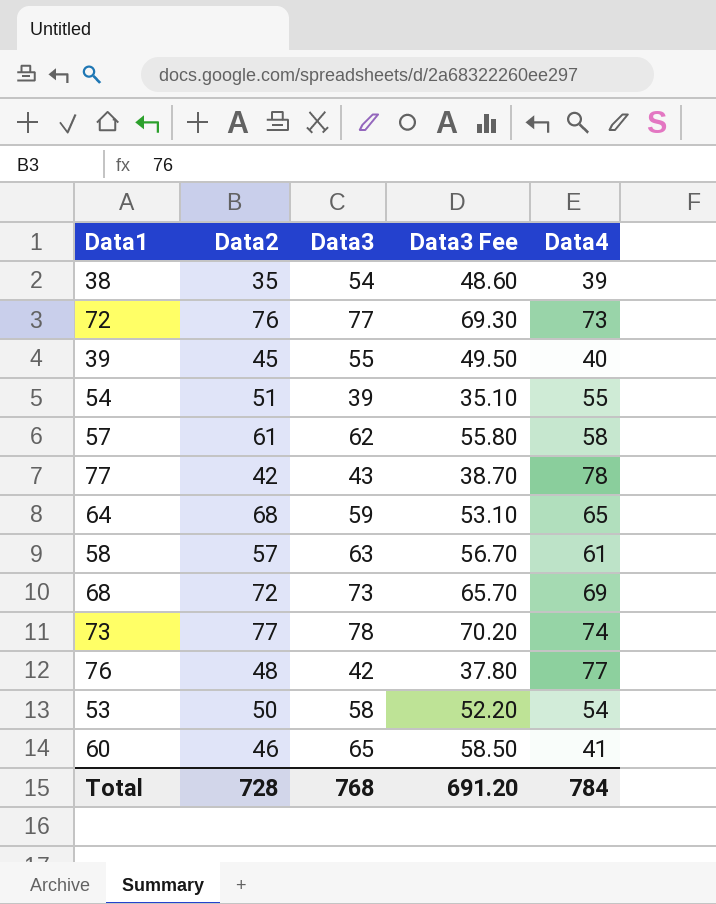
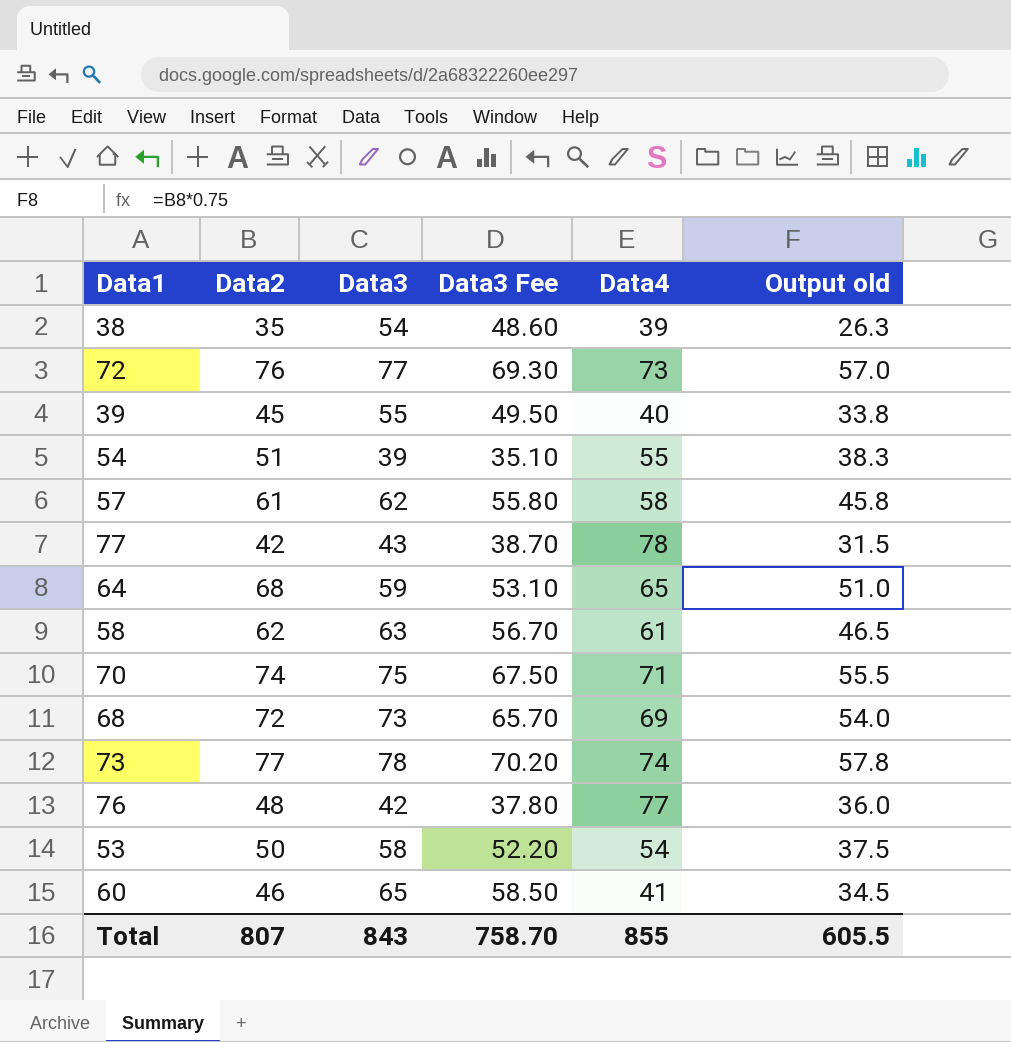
column Output old | formula: none -> [Data2] * 0.75
58 | Data2: 57 -> 62
row 70: none -> 74 | 75 | 67.50 | 71 | 55.5
Total | Data2: 728 -> 807
Total | Data3: 768 -> 843
Total | Data3 Fee: 691.20 -> 758.70
Total | Data4: 784 -> 855

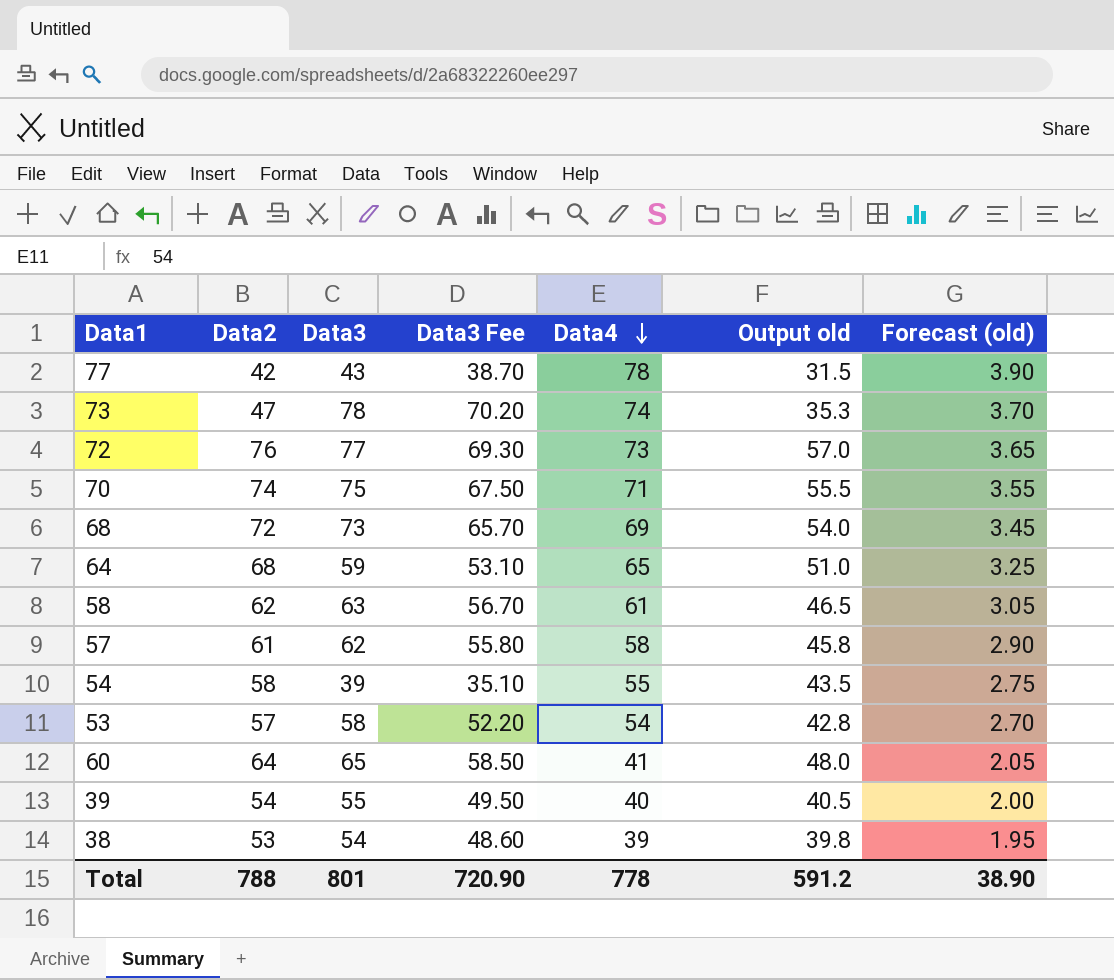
row order: none -> Data4 descending
column Forecast (old) | formula: none -> [Data4] * 0.05
row 76: 48 | 42 | 37.80 | 77 | 36.0 -> none
73 | Data2: 77 -> 47
73 | Output old: 57.8 -> 35.3
54 | Data2: 51 -> 58
54 | Output old: 38.3 -> 43.5
53 | Data2: 50 -> 57
53 | Output old: 37.5 -> 42.8
60 | Data2: 46 -> 64
60 | Output old: 34.5 -> 48.0
39 | Data2: 45 -> 54
39 | Output old: 33.8 -> 40.5
38 | Data2: 35 -> 53
38 | Output old: 26.3 -> 39.8
Total | Data2: 807 -> 788
Total | Data3: 843 -> 801
Total | Data3 Fee: 758.70 -> 720.90
Total | Data4: 855 -> 778
Total | Output old: 605.5 -> 591.2

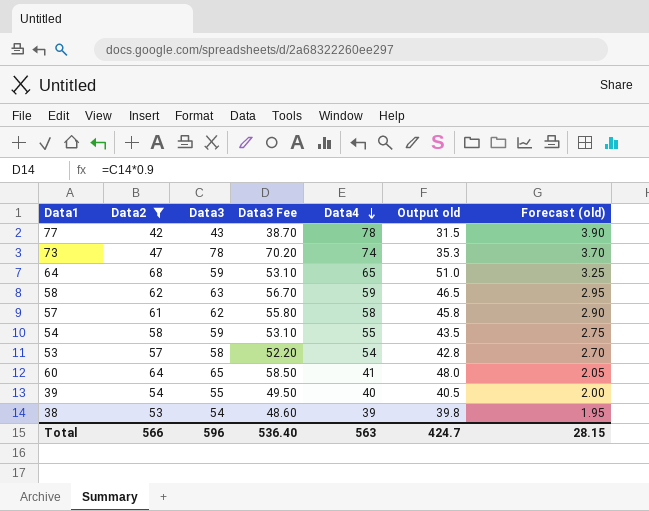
filter: none -> Data2 <= 68
58 | Data4: 61 -> 59
58 | Forecast (old): 3.05 -> 2.95
54 | Data3: 39 -> 59
54 | Data3 Fee: 35.10 -> 53.10
Total | Data2: 788 -> 566
Total | Data3: 801 -> 596
Total | Data3 Fee: 720.90 -> 536.40
Total | Data4: 778 -> 563
Total | Output old: 591.2 -> 424.7
Total | Forecast (old): 38.90 -> 28.15

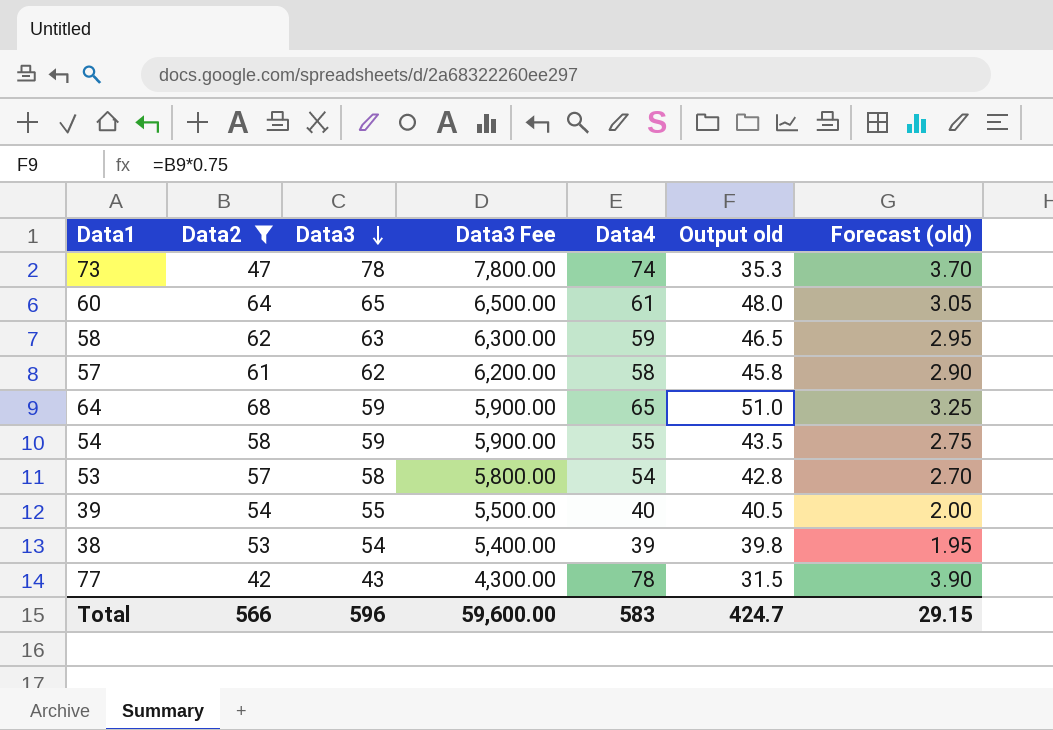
row order: Data4 descending -> Data3 descending
column Data3 Fee | formula: [Data3] * 0.9 -> [Data3] * 100
60 | Data4: 41 -> 61
60 | Forecast (old): 2.05 -> 3.05
Total | Data3 Fee: 536.40 -> 59,600.00
Total | Data4: 563 -> 583
Total | Forecast (old): 28.15 -> 29.15

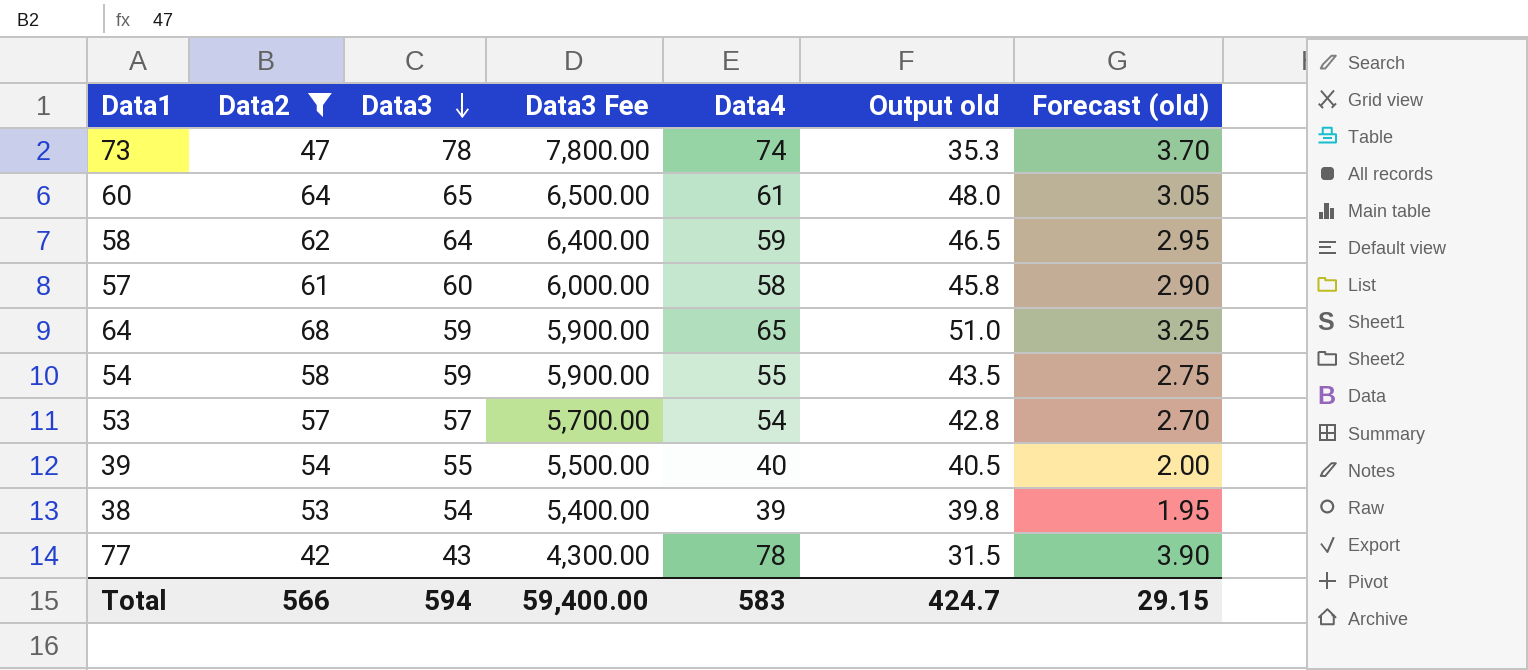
58 | Data3: 63 -> 64
58 | Data3 Fee: 6,300.00 -> 6,400.00
57 | Data3: 62 -> 60
57 | Data3 Fee: 6,200.00 -> 6,000.00
53 | Data3: 58 -> 57
53 | Data3 Fee: 5,800.00 -> 5,700.00
Total | Data3: 596 -> 594
Total | Data3 Fee: 59,600.00 -> 59,400.00

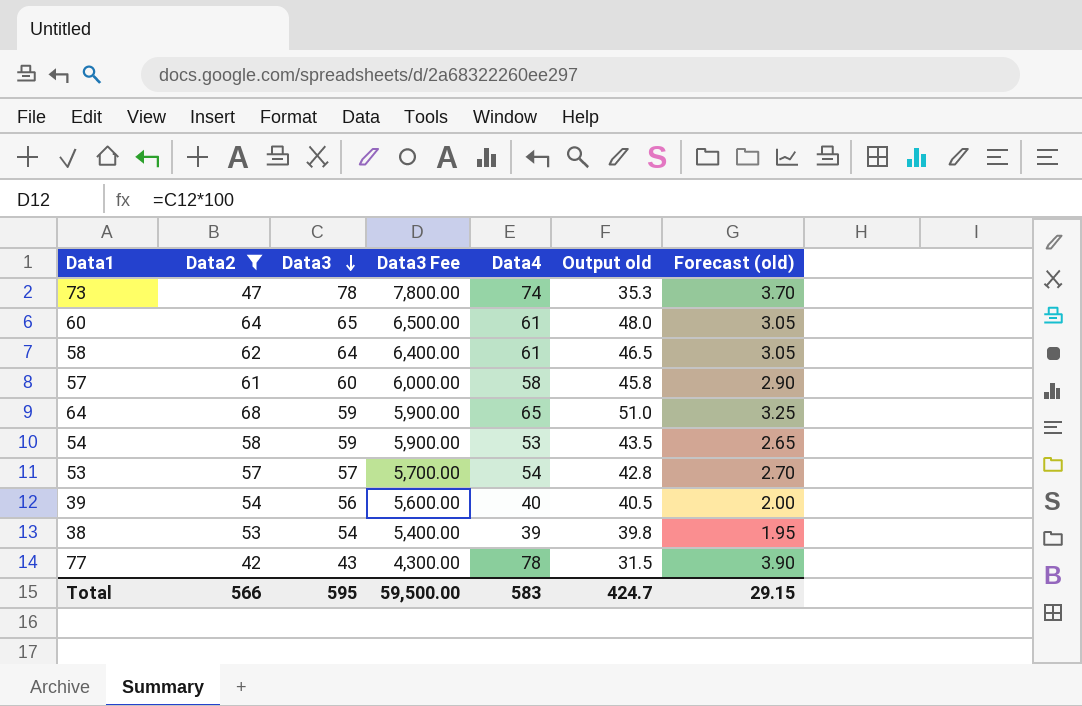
58 | Data4: 59 -> 61
58 | Forecast (old): 2.95 -> 3.05
54 | Data4: 55 -> 53
54 | Forecast (old): 2.75 -> 2.65
39 | Data3: 55 -> 56
39 | Data3 Fee: 5,500.00 -> 5,600.00
Total | Data3: 594 -> 595
Total | Data3 Fee: 59,400.00 -> 59,500.00

